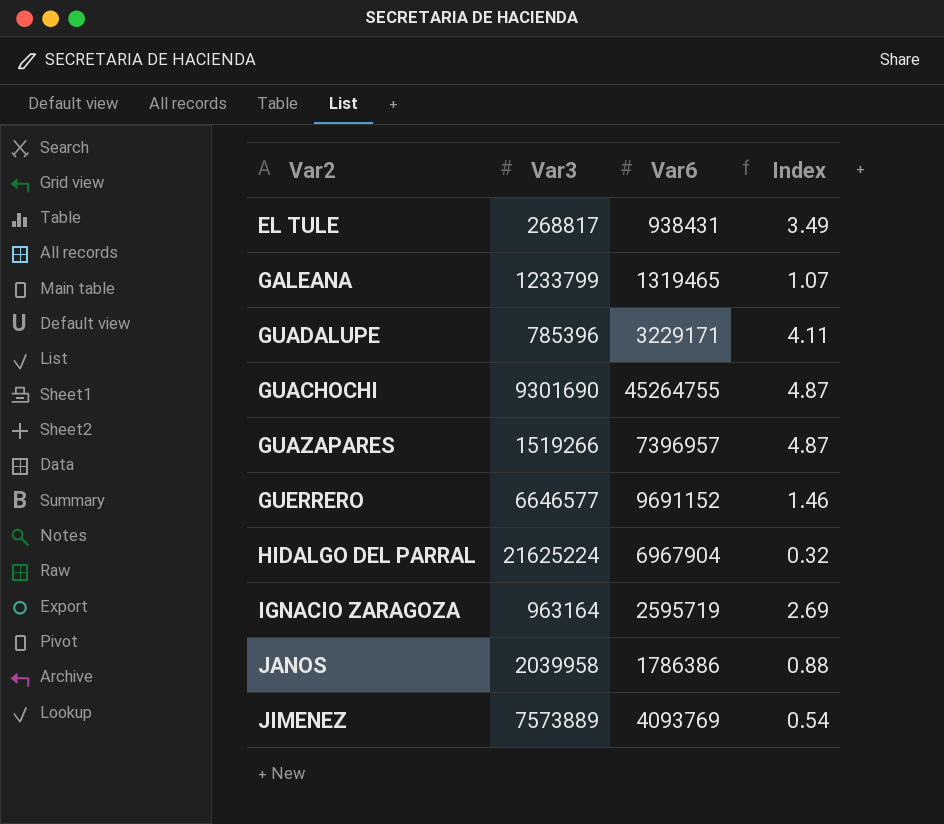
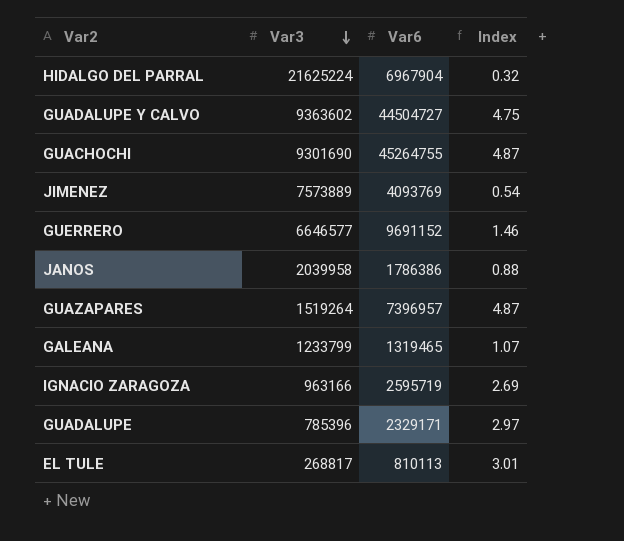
row order: none -> Var3 descending
row GUADALUPE Y CALVO: none -> 9363602 | 44504727 | 4.75
GUAZAPARES | Var3: 1519266 -> 1519264
IGNACIO ZARAGOZA | Var3: 963164 -> 963166
GUADALUPE | Var6: 3229171 -> 2329171
GUADALUPE | Index: 4.11 -> 2.97
EL TULE | Var6: 938431 -> 810113
EL TULE | Index: 3.49 -> 3.01

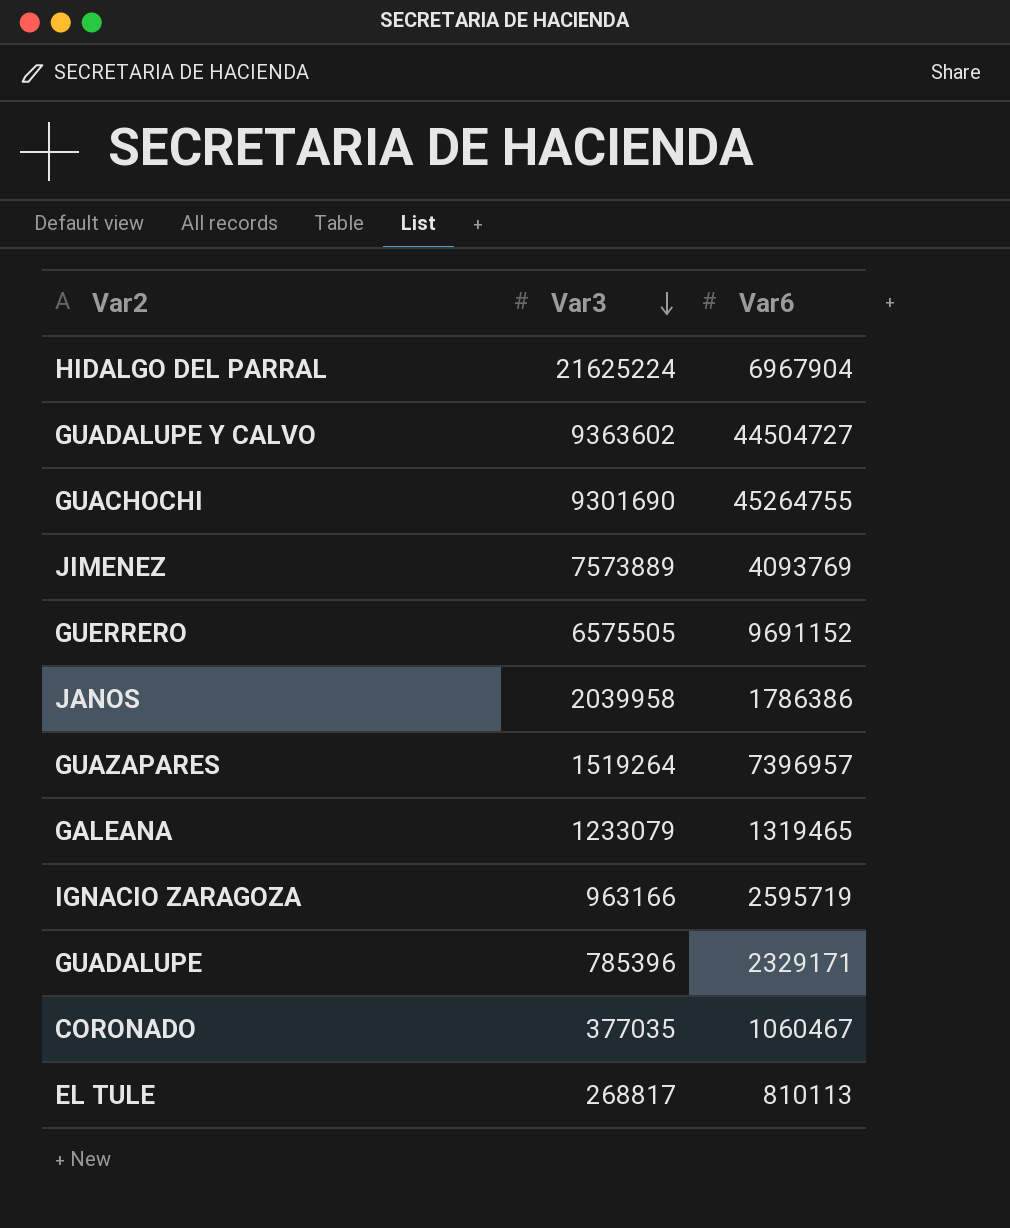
column Index | formula: [Var6] / [Var3] -> none
GUERRERO | Var3: 6646577 -> 6575505
GALEANA | Var3: 1233799 -> 1233079
row CORONADO: none -> 377035 | 1060467

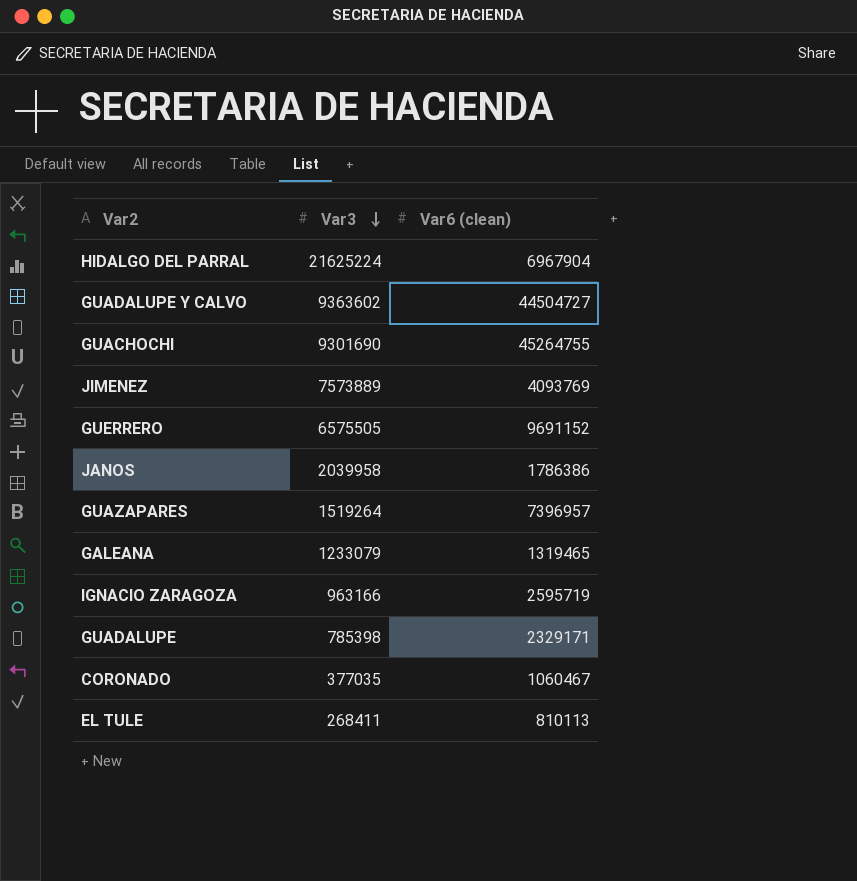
column name: Var6 -> Var6 (clean)
GUADALUPE | Var3: 785396 -> 785398
EL TULE | Var3: 268817 -> 268411

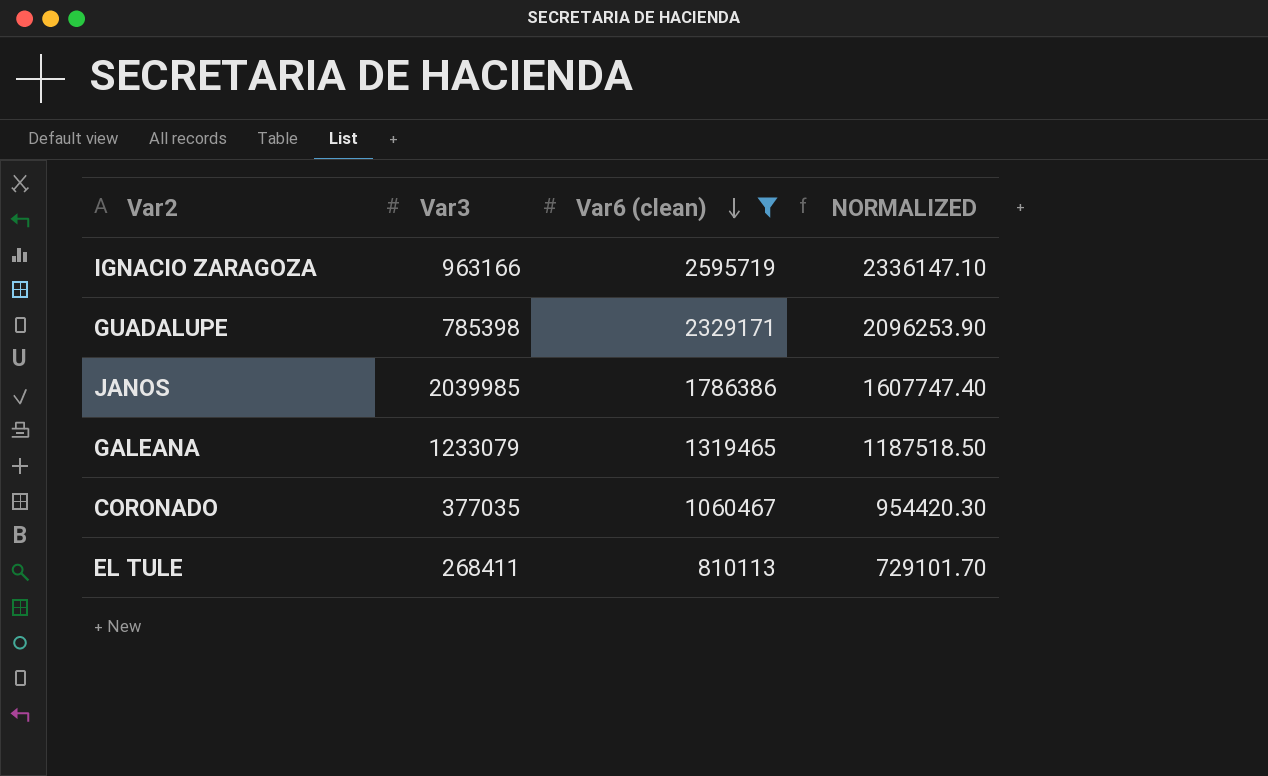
filter: none -> Var6 (clean) <= 2595719
row order: Var3 descending -> Var6 (clean) descending
column NORMALIZED | formula: none -> [Var6 (clean)] * 0.9
JANOS | Var3: 2039958 -> 2039985

